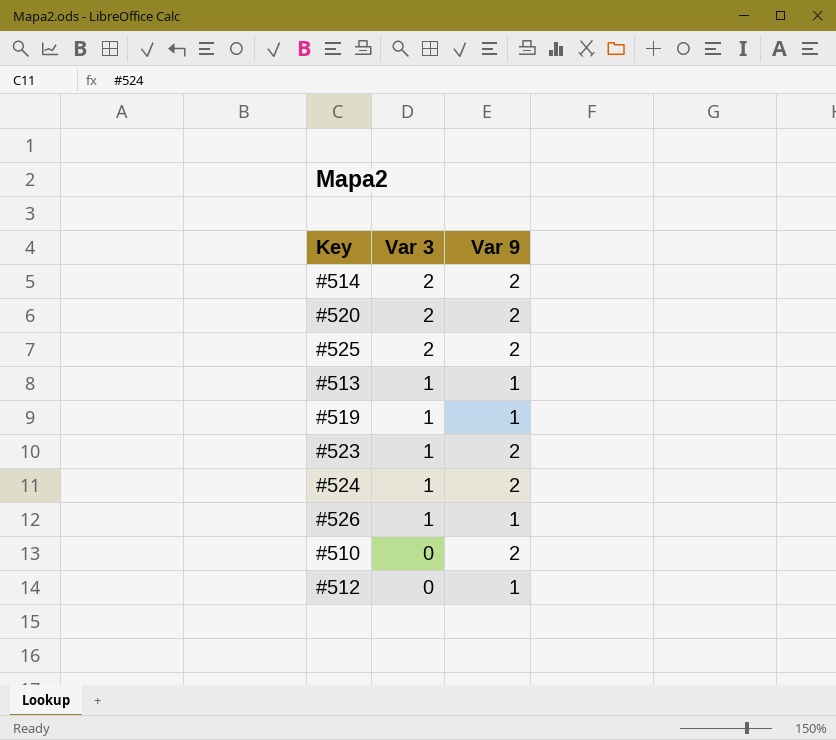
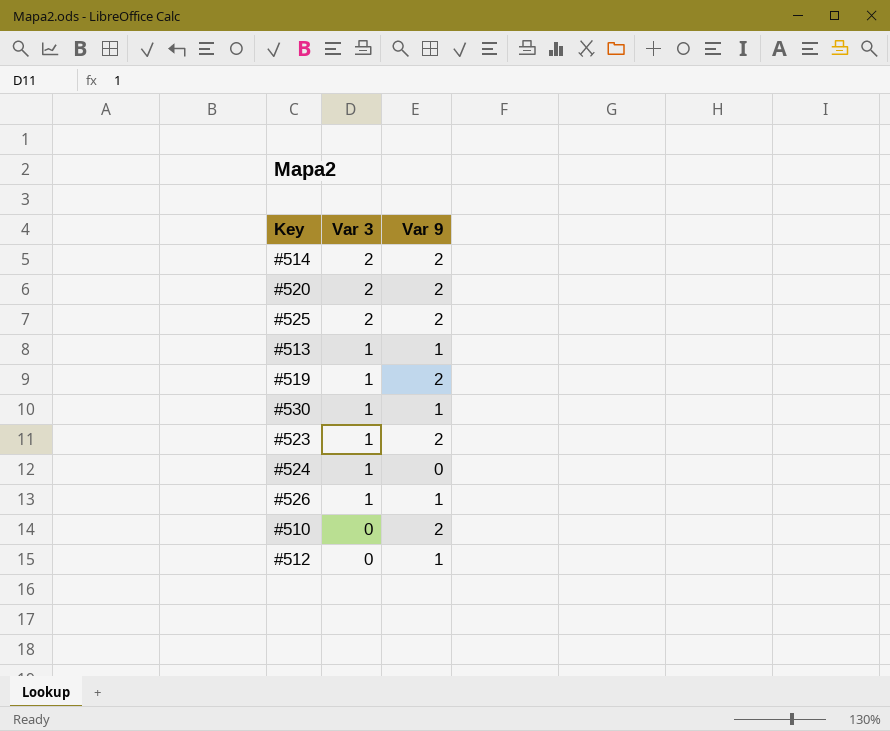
#519 | Var 9: 1 -> 2
row #530: none -> 1 | 1
#524 | Var 9: 2 -> 0

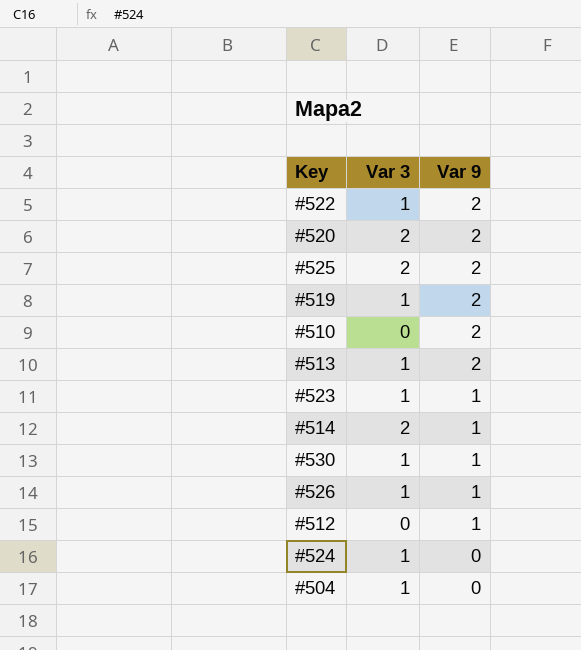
row order: Var 3 descending -> Var 9 descending
row #522: none -> 1 | 2
#513 | Var 9: 1 -> 2
#523 | Var 9: 2 -> 1
#514 | Var 9: 2 -> 1
row #504: none -> 1 | 0

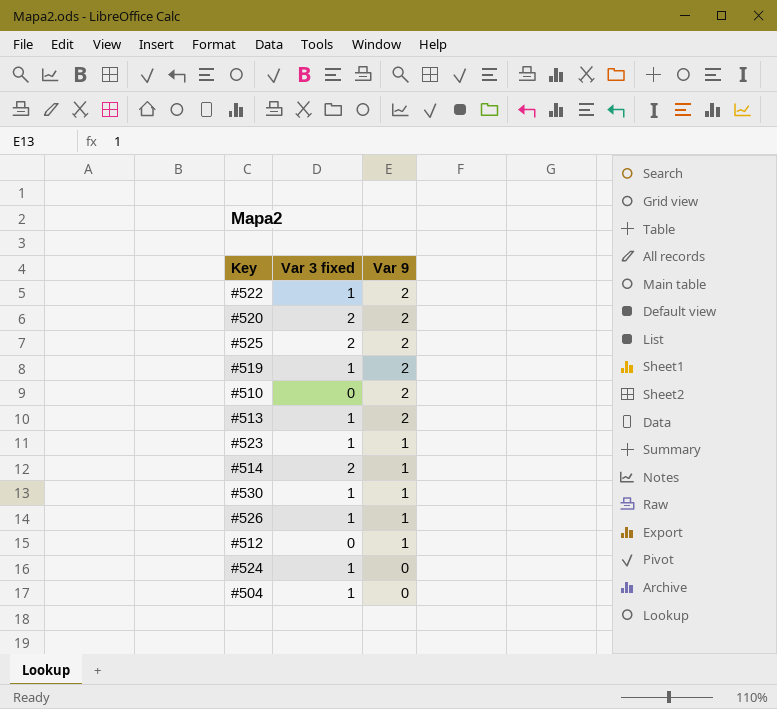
column name: Var 3 -> Var 3 fixed

